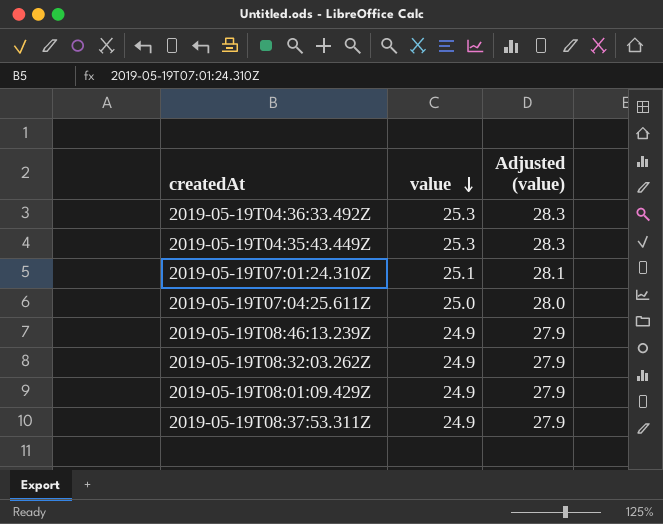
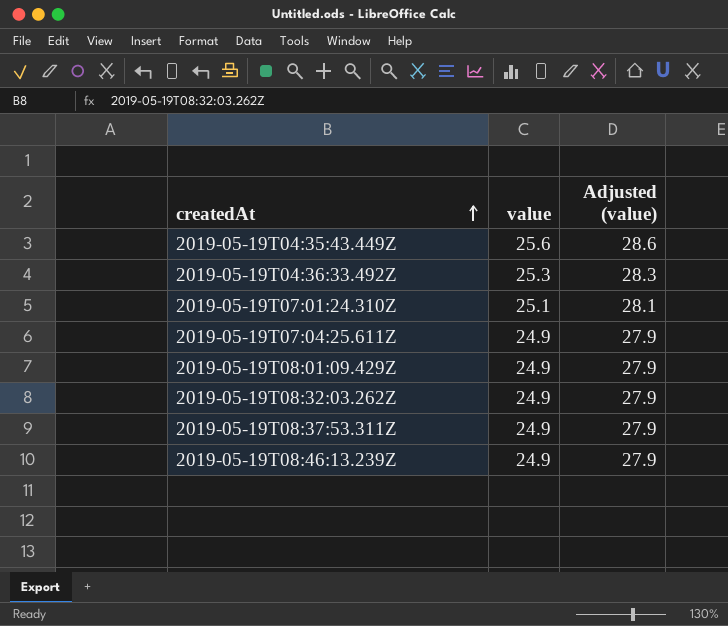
row order: value descending -> createdAt ascending
2019-05-19T04:35:43.449Z | value: 25.3 -> 25.6
2019-05-19T04:35:43.449Z | Adjusted (value): 28.3 -> 28.6
2019-05-19T07:04:25.611Z | value: 25.0 -> 24.9
2019-05-19T07:04:25.611Z | Adjusted (value): 28.0 -> 27.9

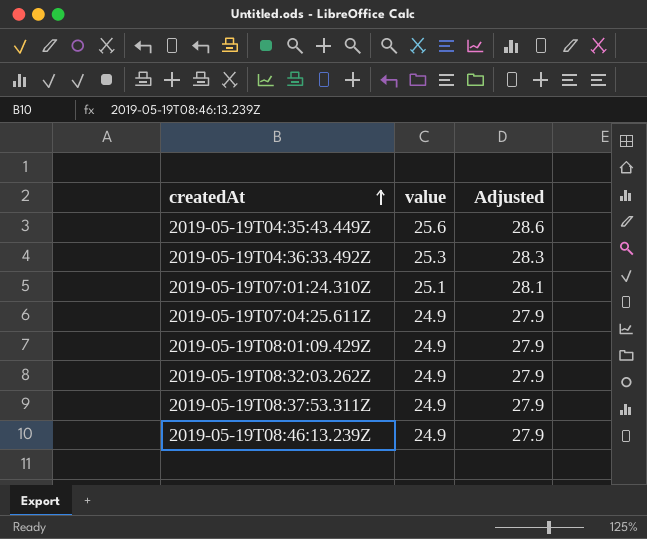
column name: Adjusted (value) -> Adjusted

